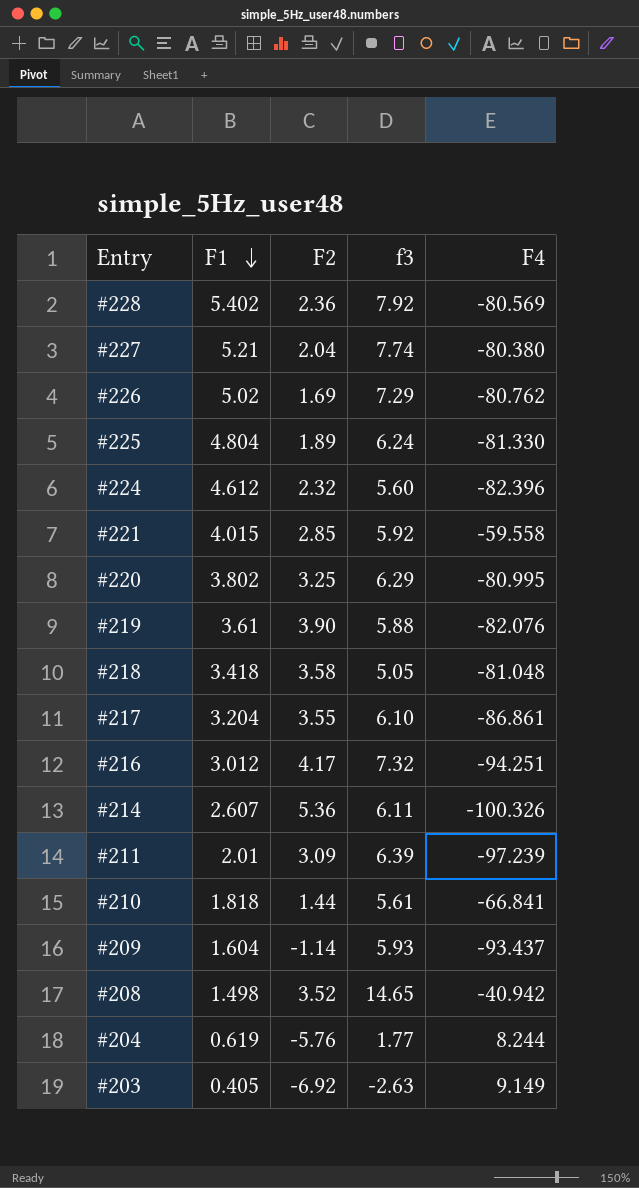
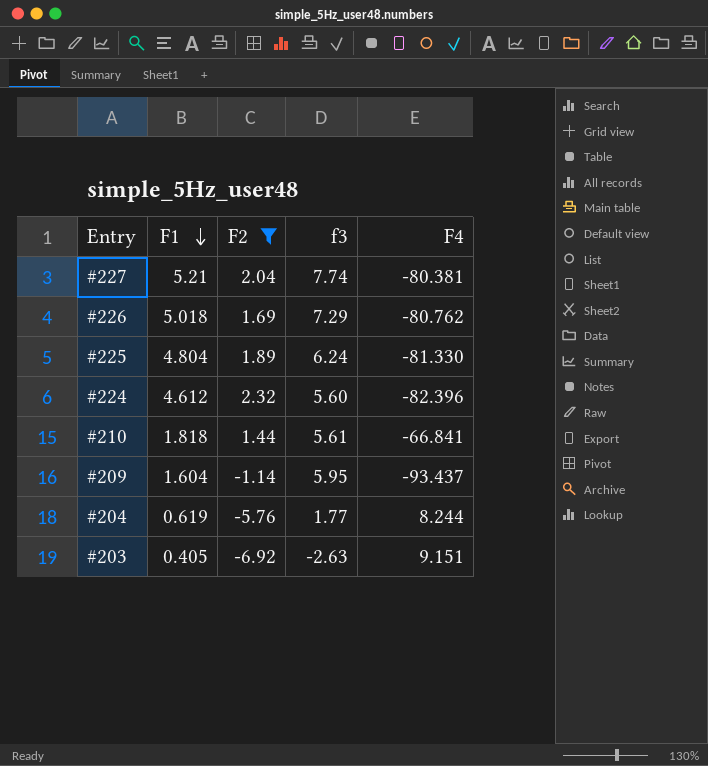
filter: none -> F2 <= 2.32
#227 | F4: -80.380 -> -80.381
#226 | F1: 5.02 -> 5.018
#209 | f3: 5.93 -> 5.95
#203 | F4: 9.149 -> 9.151

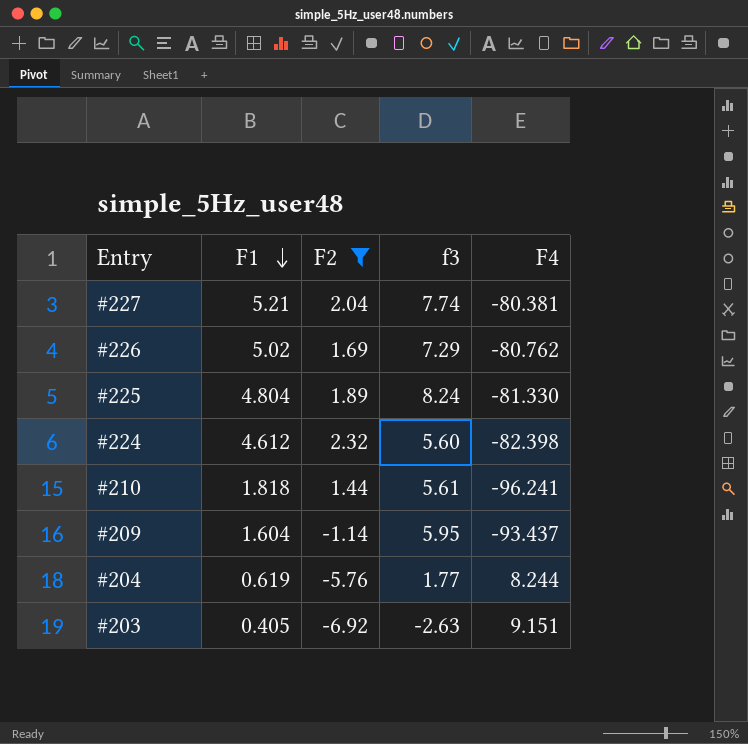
#226 | F1: 5.018 -> 5.02
#225 | f3: 6.24 -> 8.24
#224 | F4: -82.396 -> -82.398
#210 | F4: -66.841 -> -96.241

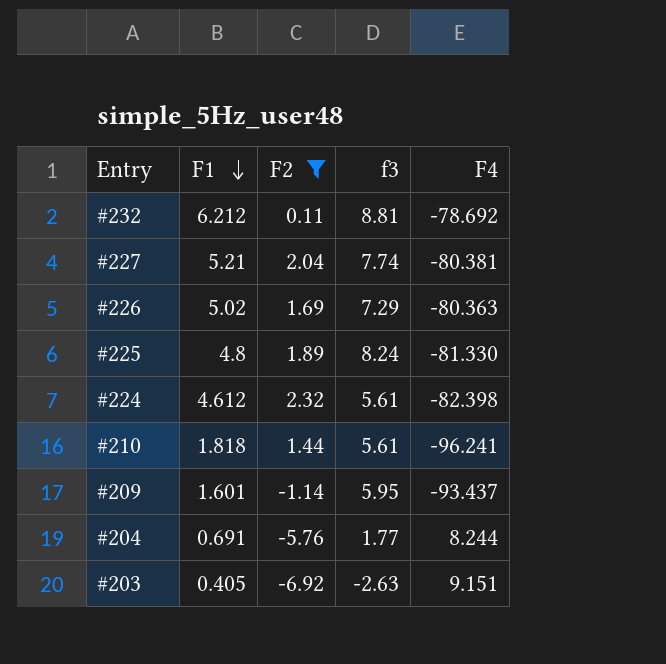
row #232: none -> 6.212 | 0.11 | 8.81 | -78.692
#226 | F4: -80.762 -> -80.363
#225 | F1: 4.804 -> 4.8
#224 | f3: 5.60 -> 5.61
#209 | F1: 1.604 -> 1.601
#204 | F1: 0.619 -> 0.691

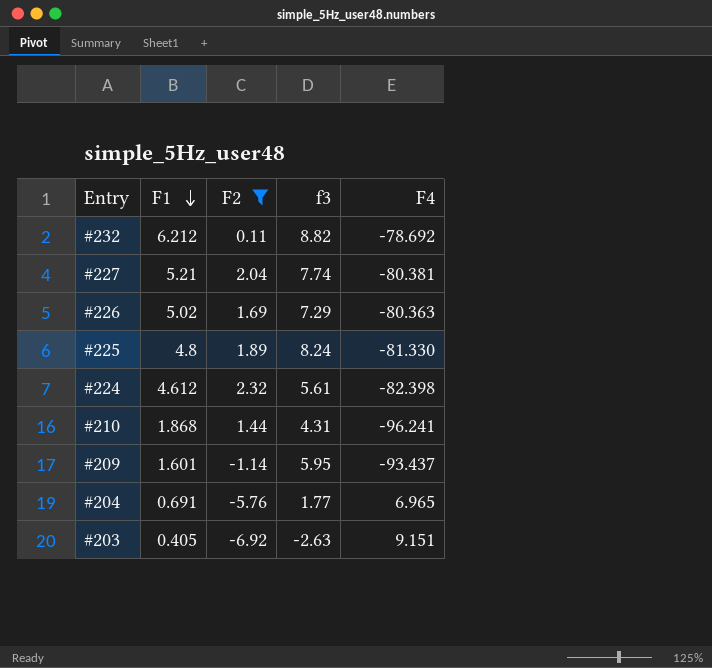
#232 | f3: 8.81 -> 8.82
#210 | F1: 1.818 -> 1.868
#210 | f3: 5.61 -> 4.31
#204 | F4: 8.244 -> 6.965

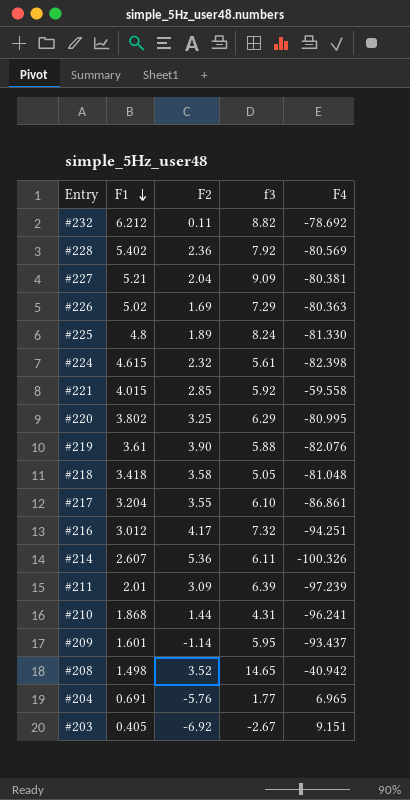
filter: F2 <= 2.32 -> none
#227 | f3: 7.74 -> 9.09
#224 | F1: 4.612 -> 4.615
#203 | f3: -2.63 -> -2.67

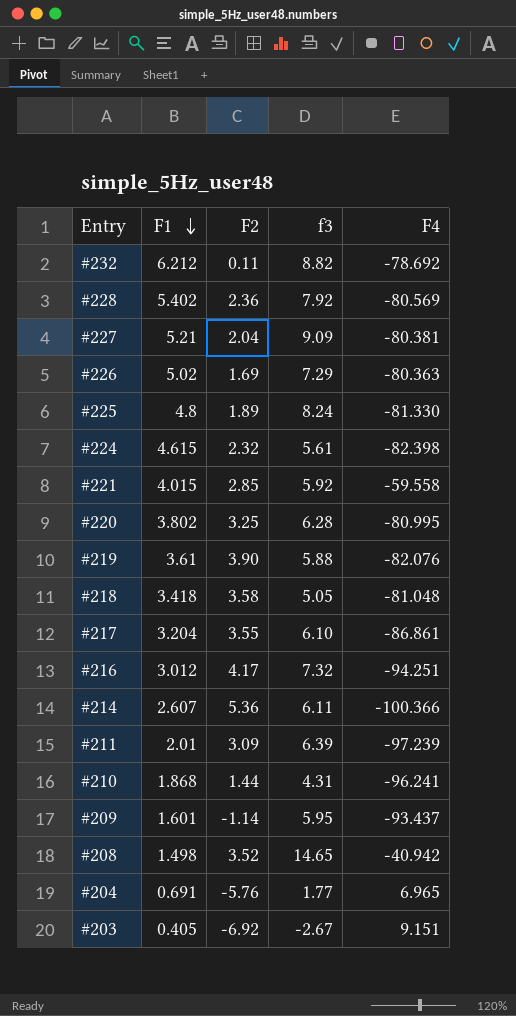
#220 | f3: 6.29 -> 6.28
#214 | F4: -100.326 -> -100.366

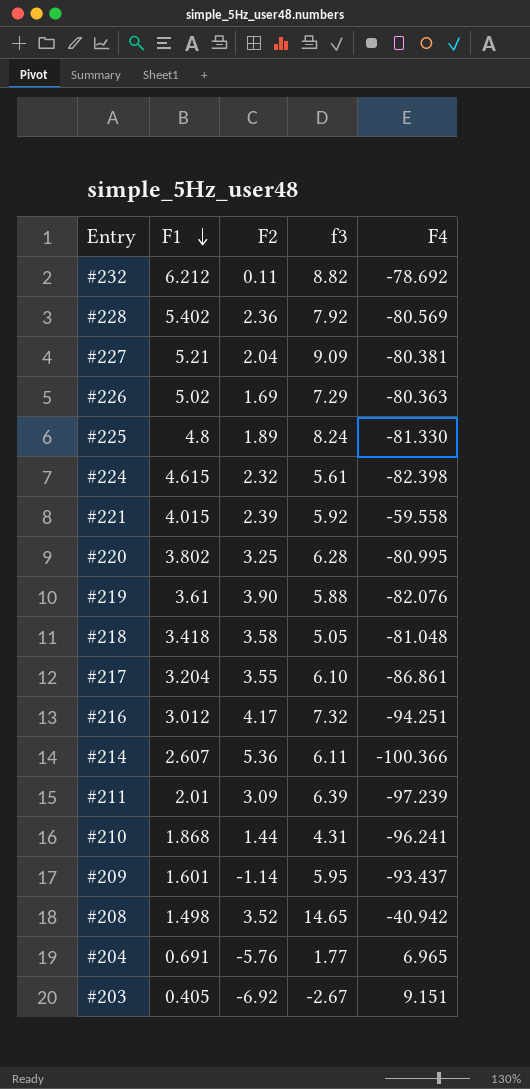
#221 | F2: 2.85 -> 2.39

